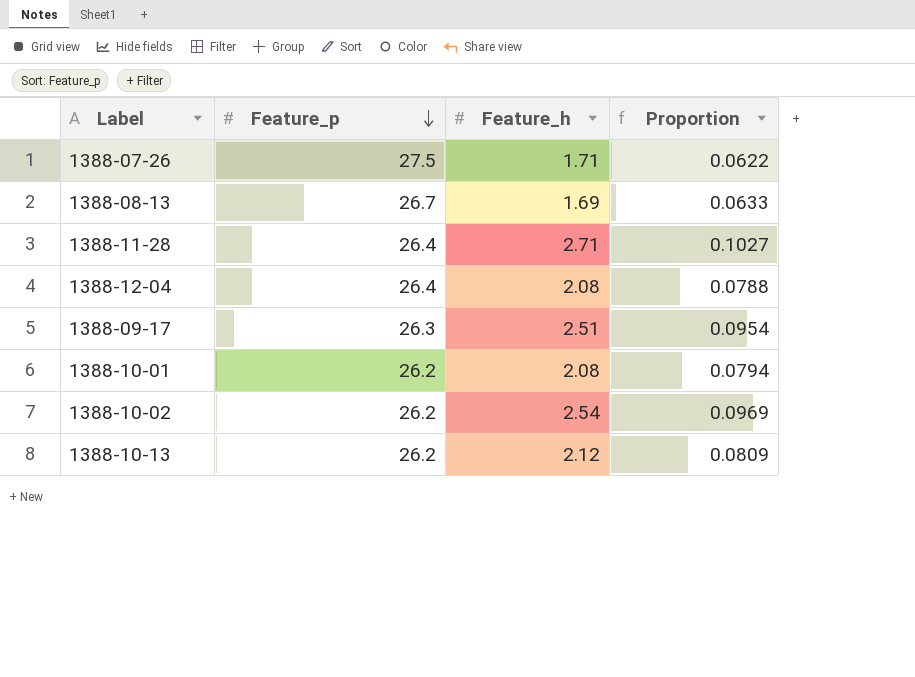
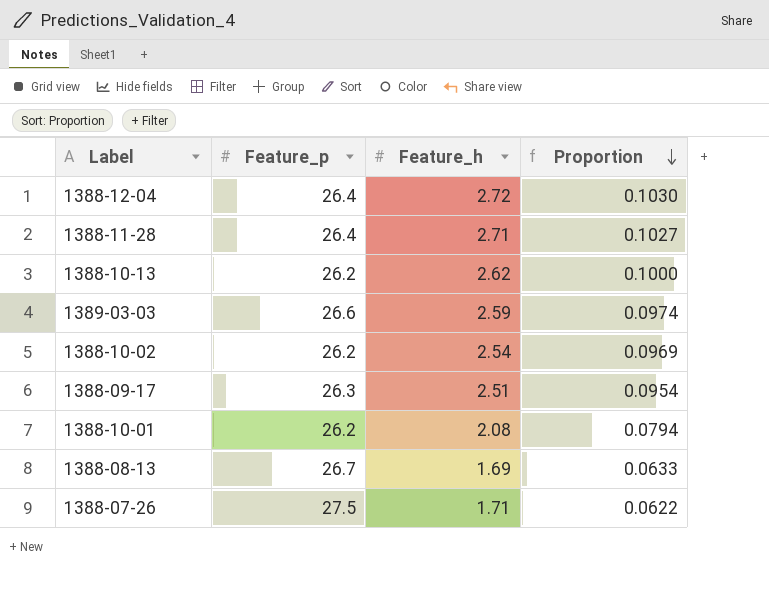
row order: Feature_p descending -> Proportion descending
1388-12-04 | Feature_h: 2.08 -> 2.72
1388-12-04 | Proportion: 0.0788 -> 0.1030
1388-10-13 | Feature_h: 2.12 -> 2.62
1388-10-13 | Proportion: 0.0809 -> 0.1000
row 1389-03-03: none -> 26.6 | 2.59 | 0.0974

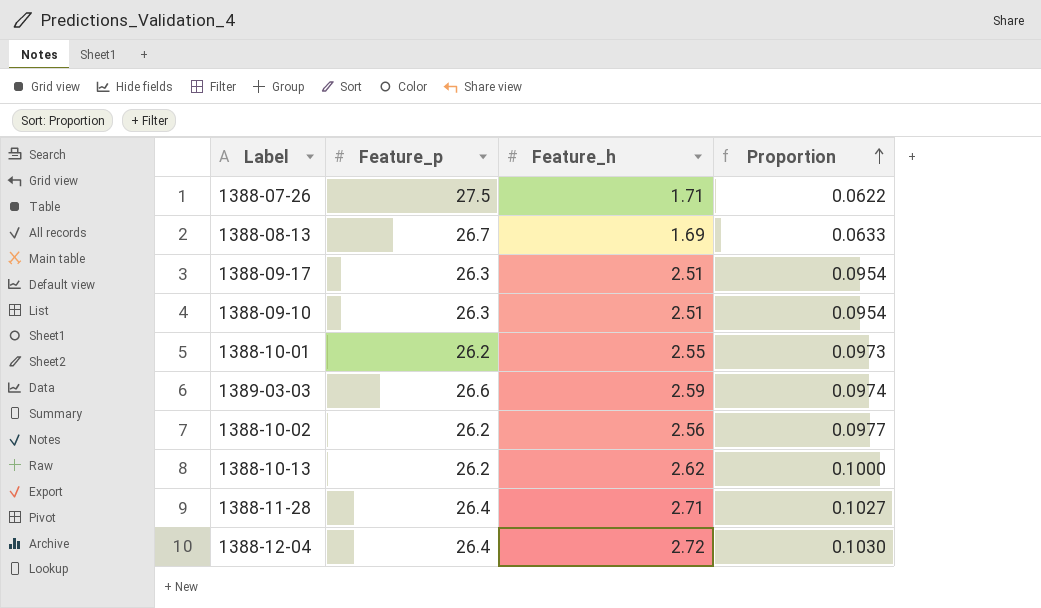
row order: Proportion descending -> Proportion ascending
row 1388-09-10: none -> 26.3 | 2.51 | 0.0954
1388-10-01 | Feature_h: 2.08 -> 2.55
1388-10-01 | Proportion: 0.0794 -> 0.0973
1388-10-02 | Feature_h: 2.54 -> 2.56
1388-10-02 | Proportion: 0.0969 -> 0.0977

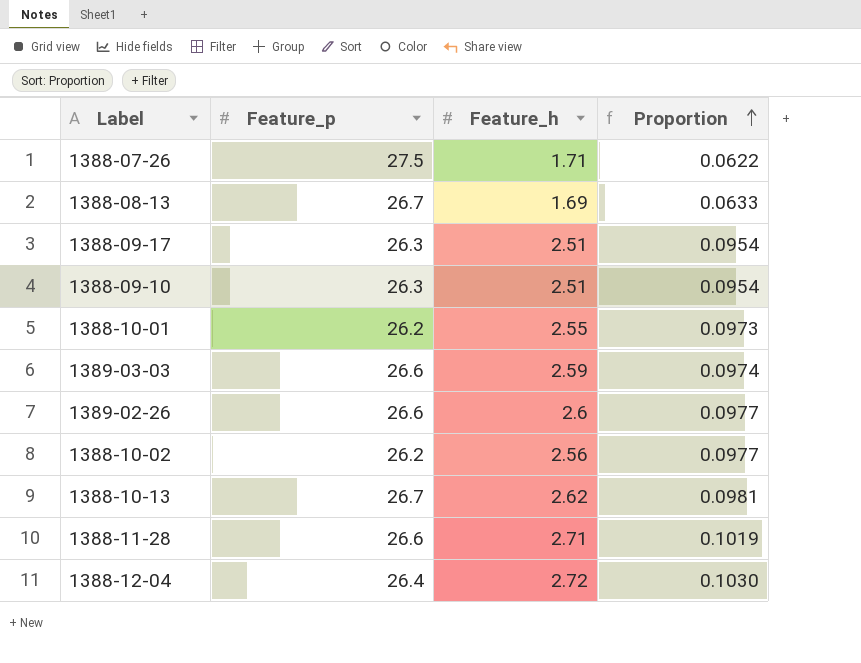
row 1389-02-26: none -> 26.6 | 2.6 | 0.0977
1388-10-13 | Feature_p: 26.2 -> 26.7
1388-10-13 | Proportion: 0.1000 -> 0.0981
1388-11-28 | Feature_p: 26.4 -> 26.6
1388-11-28 | Proportion: 0.1027 -> 0.1019

